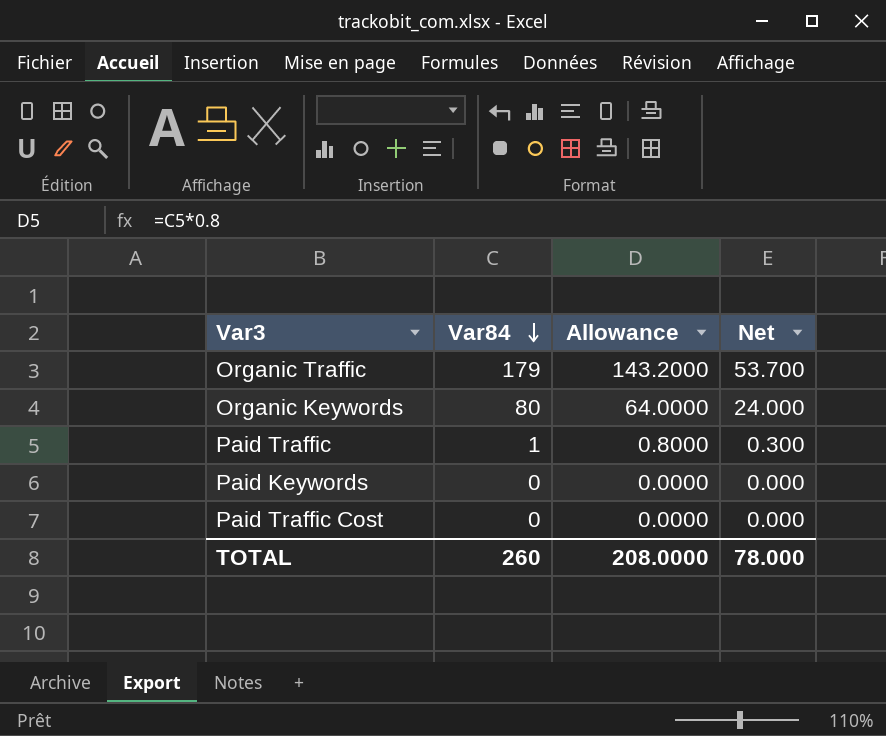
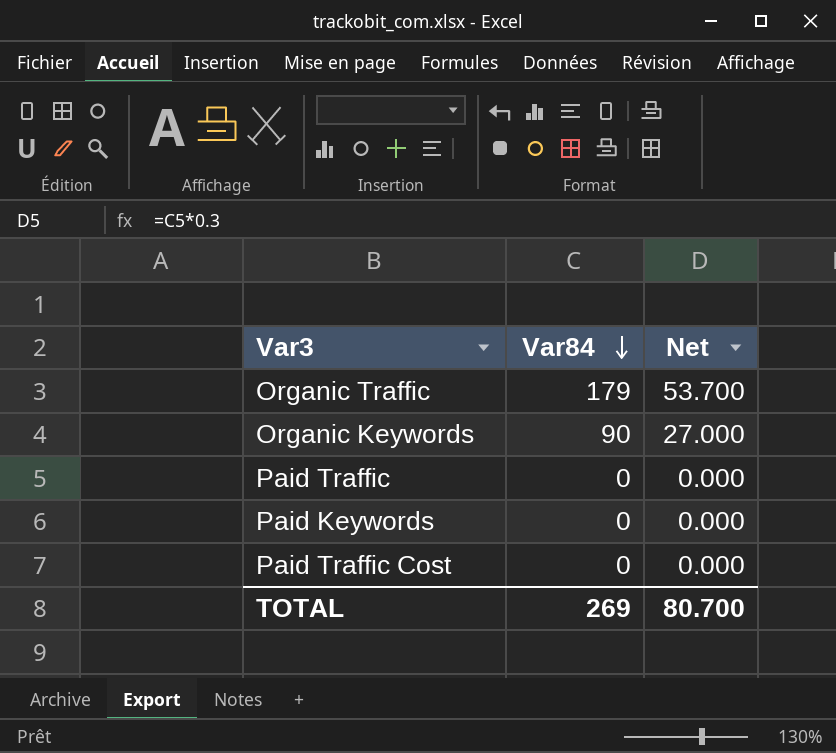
column Allowance | formula: [Var84] * 0.8 -> none
Organic Keywords | Var84: 80 -> 90
Organic Keywords | Net: 24.000 -> 27.000
Paid Traffic | Var84: 1 -> 0
Paid Traffic | Net: 0.300 -> 0.000
TOTAL | Var84: 260 -> 269
TOTAL | Net: 78.000 -> 80.700

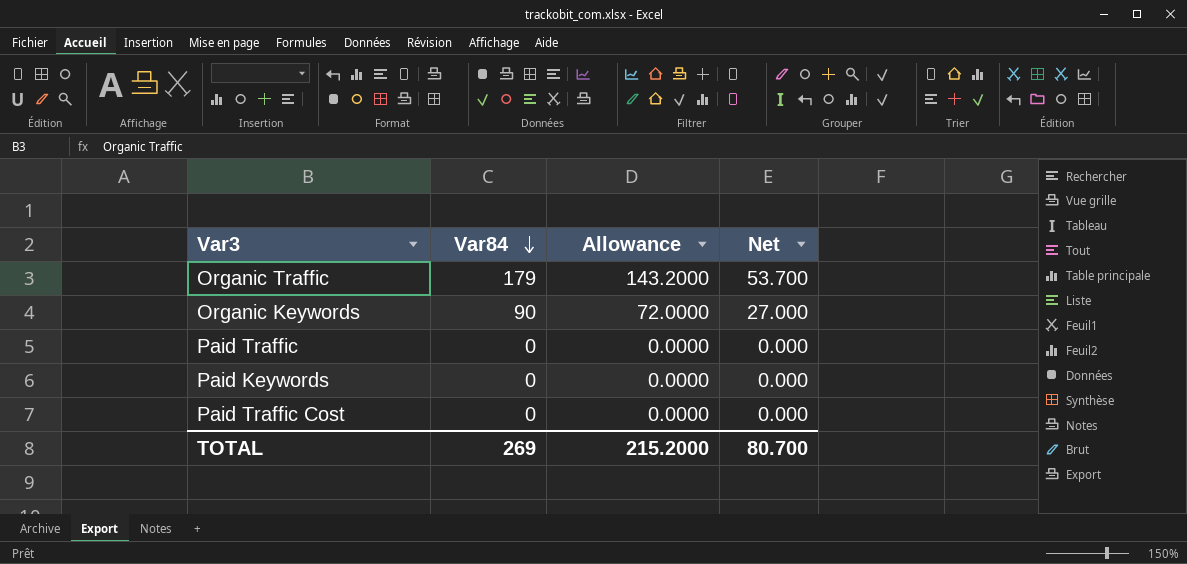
column Allowance | formula: none -> [Var84] * 0.8

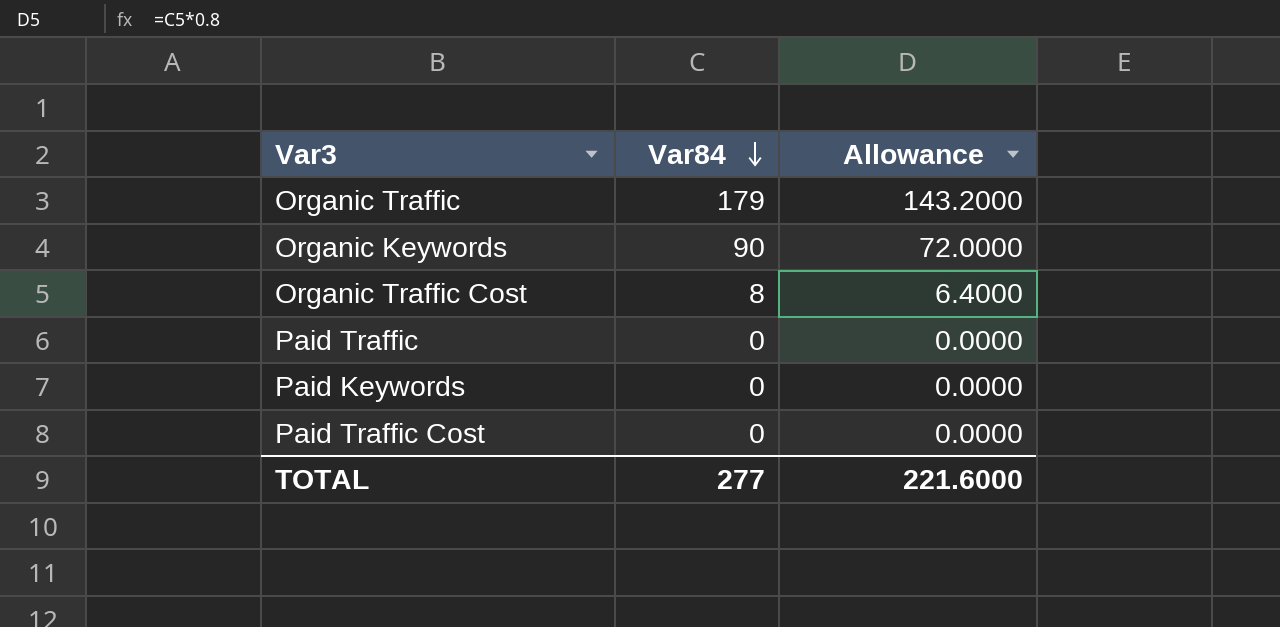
column Net | formula: [Var84] * 0.3 -> none
row Organic Traffic Cost: none -> 8 | 6.4000
TOTAL | Var84: 269 -> 277
TOTAL | Allowance: 215.2000 -> 221.6000

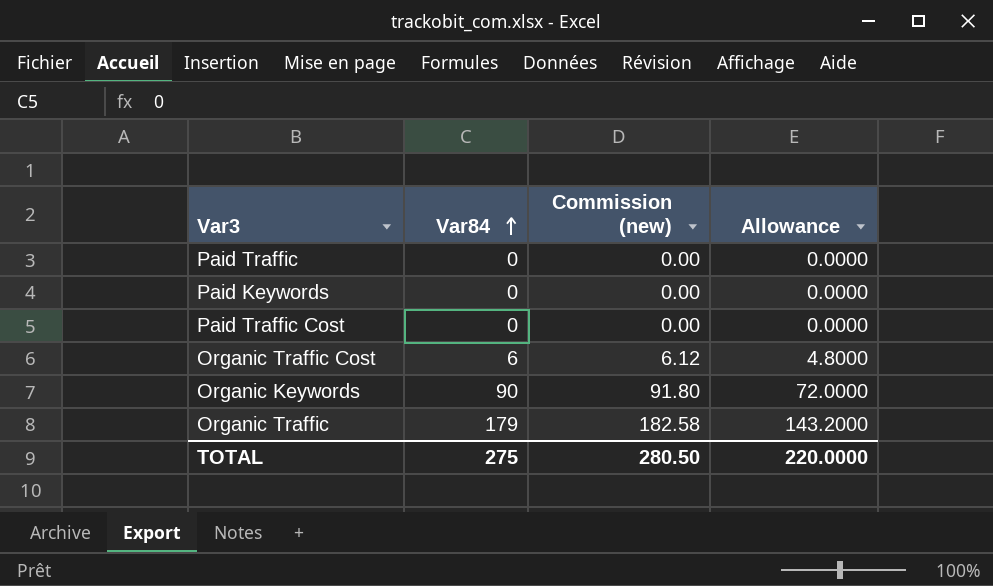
row order: Var84 descending -> Var84 ascending
column Commission (new) | formula: none -> [Var84] * 1.02
Organic Traffic Cost | Var84: 8 -> 6
Organic Traffic Cost | Allowance: 6.4000 -> 4.8000
TOTAL | Var84: 277 -> 275
TOTAL | Allowance: 221.6000 -> 220.0000

